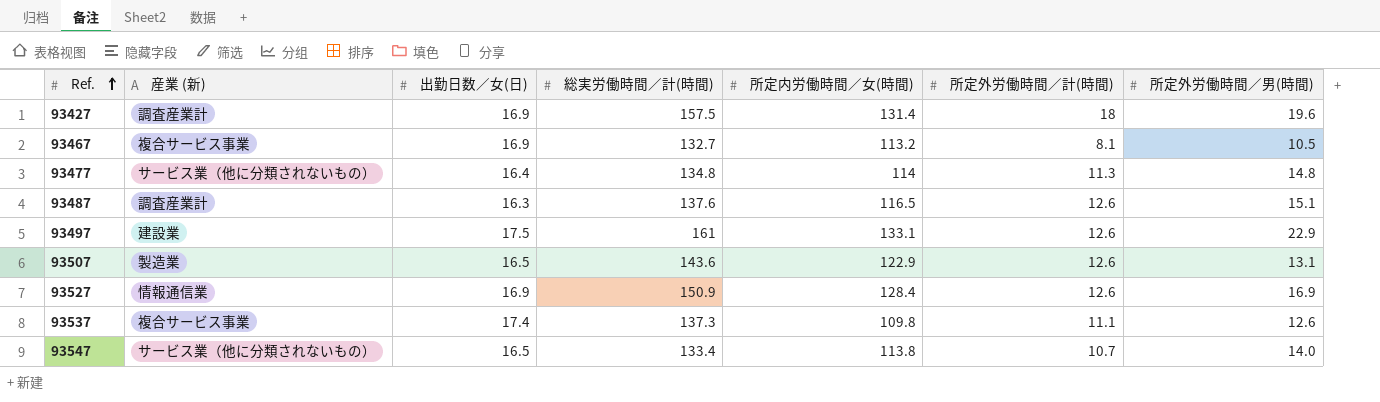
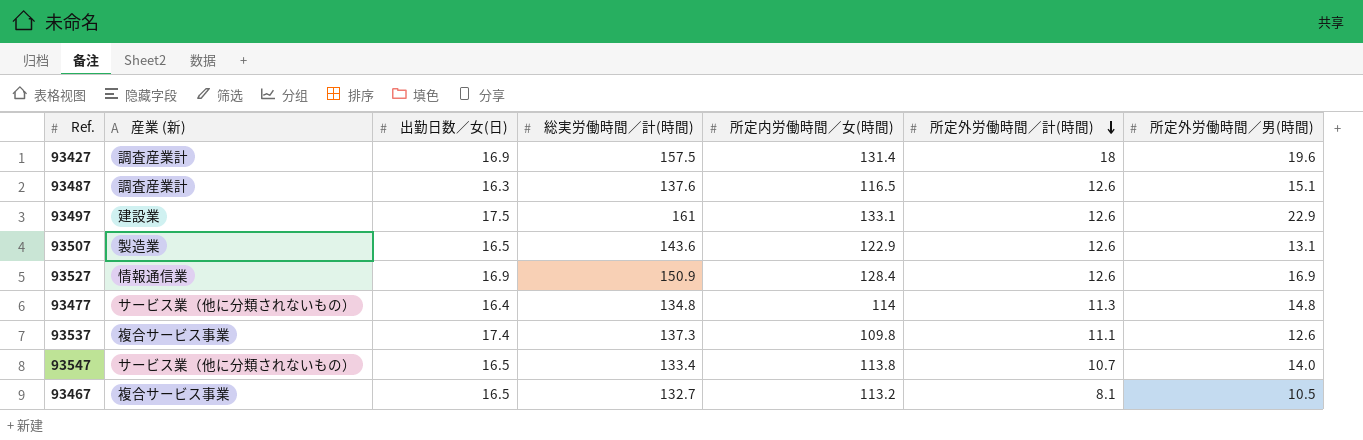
row order: Ref. ascending -> 所定外労働時間／計(時間) descending
93467 | 出勤日数／女(日): 16.9 -> 16.5

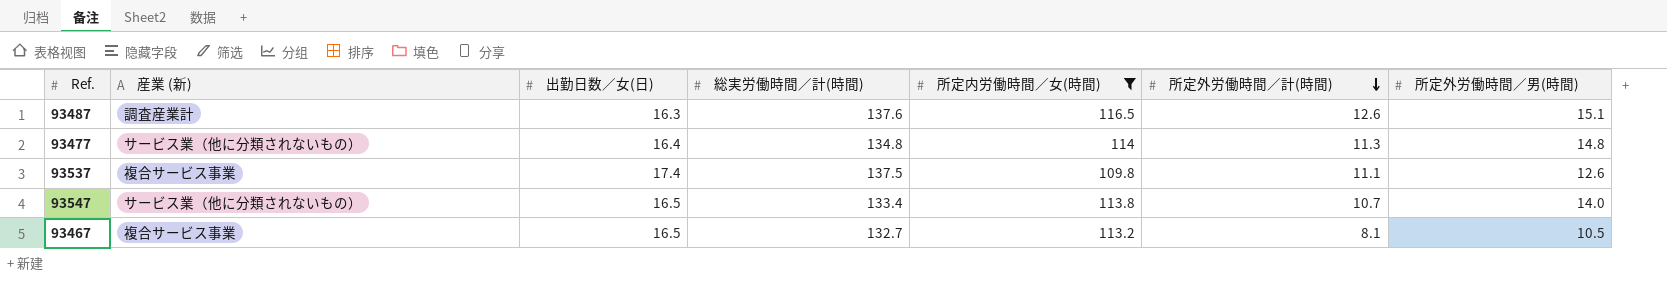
filter: none -> 所定内労働時間／女(時間) <= 116.5
93537 | 総実労働時間／計(時間): 137.3 -> 137.5

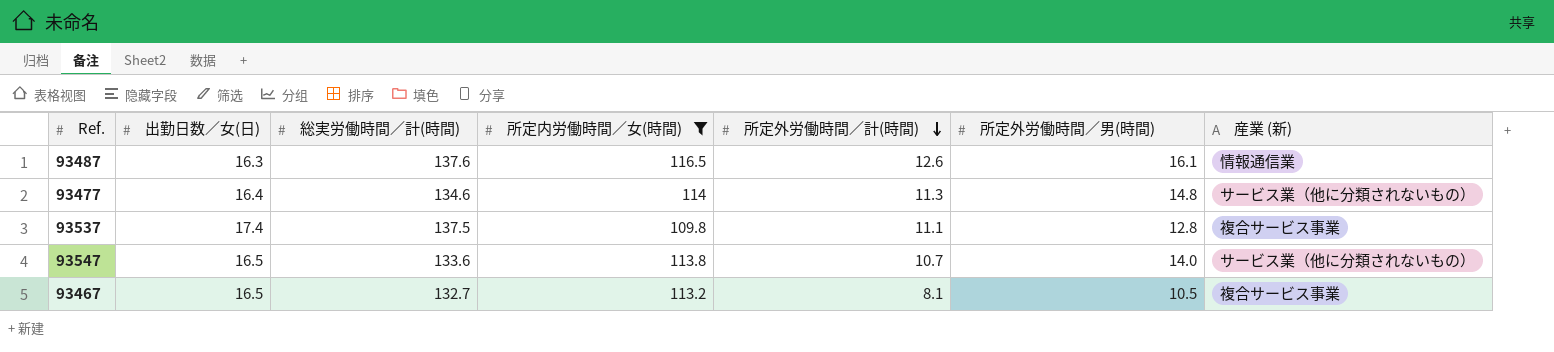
column 産業 (新) | position: 2 -> 7
93487 | 所定外労働時間／男(時間): 15.1 -> 16.1
93487 | 産業 (新): 調査産業計 -> 情報通信業
93477 | 総実労働時間／計(時間): 134.8 -> 134.6
93537 | 所定外労働時間／男(時間): 12.6 -> 12.8
93547 | 総実労働時間／計(時間): 133.4 -> 133.6

